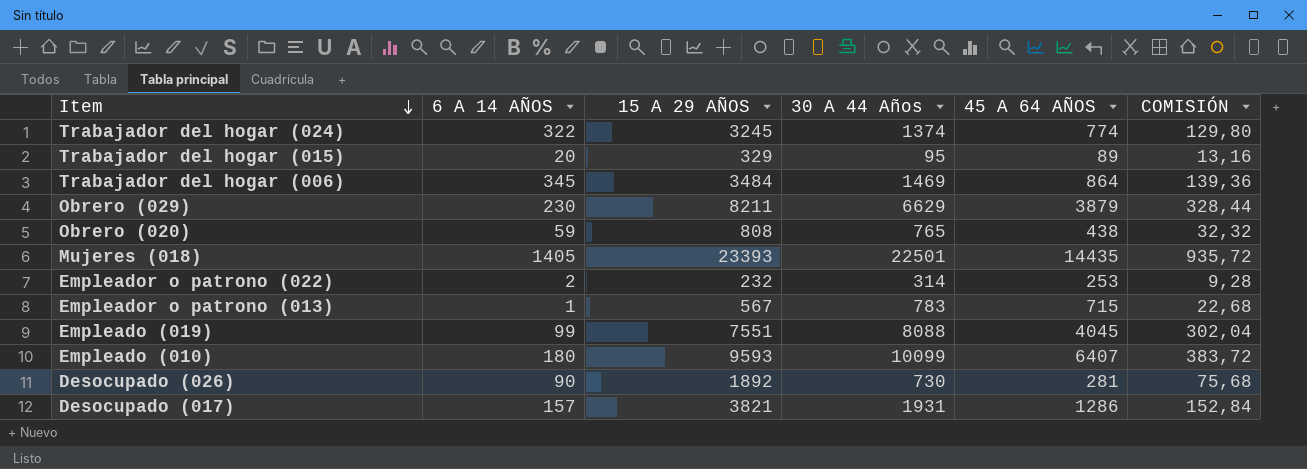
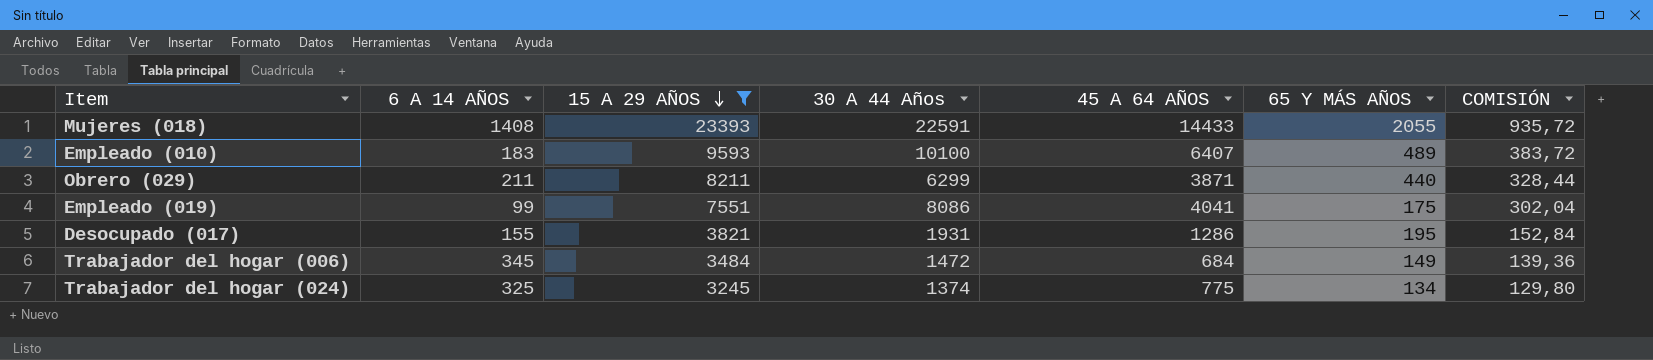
filter: none -> 15 A 29 AÑOS >= 3245
row order: Item descending -> 15 A 29 AÑOS descending
column 65 Y MÁS AÑOS | position: none -> 6
Mujeres (018) | 6 A 14 AÑOS: 1405 -> 1408
Mujeres (018) | 30 A 44 Años: 22501 -> 22591
Mujeres (018) | 45 A 64 AÑOS: 14435 -> 14433
Empleado (010) | 6 A 14 AÑOS: 180 -> 183
Empleado (010) | 30 A 44 Años: 10099 -> 10100
Obrero (029) | 6 A 14 AÑOS: 230 -> 211
Obrero (029) | 30 A 44 Años: 6629 -> 6299
Obrero (029) | 45 A 64 AÑOS: 3879 -> 3871
Empleado (019) | 30 A 44 Años: 8088 -> 8086
Empleado (019) | 45 A 64 AÑOS: 4045 -> 4041
Desocupado (017) | 6 A 14 AÑOS: 157 -> 155
Trabajador del hogar (006) | 30 A 44 Años: 1469 -> 1472
Trabajador del hogar (006) | 45 A 64 AÑOS: 864 -> 684
Trabajador del hogar (024) | 6 A 14 AÑOS: 322 -> 325
Trabajador del hogar (024) | 45 A 64 AÑOS: 774 -> 775

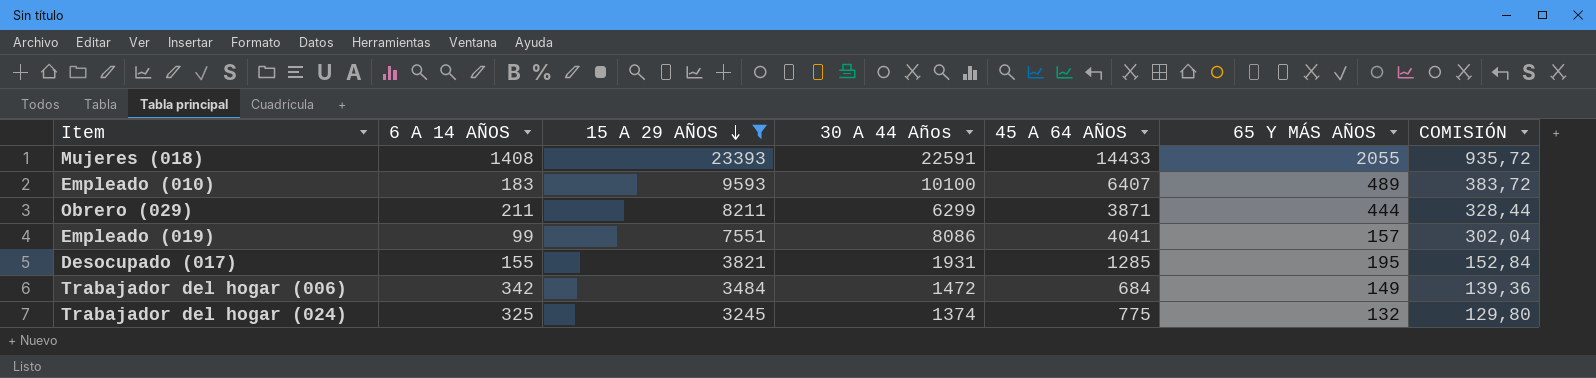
Obrero (029) | 65 Y MÁS AÑOS: 440 -> 444
Empleado (019) | 65 Y MÁS AÑOS: 175 -> 157
Desocupado (017) | 45 A 64 AÑOS: 1286 -> 1285
Trabajador del hogar (006) | 6 A 14 AÑOS: 345 -> 342
Trabajador del hogar (024) | 65 Y MÁS AÑOS: 134 -> 132

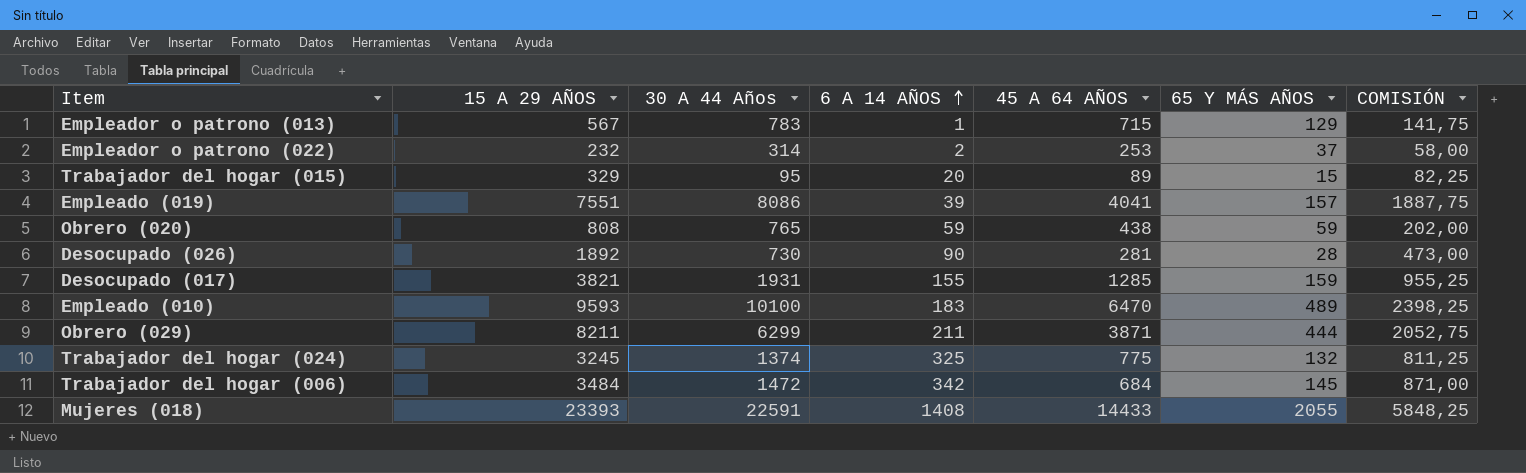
filter: 15 A 29 AÑOS >= 3245 -> none
row order: 15 A 29 AÑOS descending -> 6 A 14 AÑOS ascending
column 6 A 14 AÑOS | position: 2 -> 4
column COMISIÓN | formula: [15 A 29 AÑOS] * 0,04 -> [15 A 29 AÑOS] * 0,25
Empleado (019) | 6 A 14 AÑOS: 99 -> 39
Desocupado (017) | 65 Y MÁS AÑOS: 195 -> 159
Empleado (010) | 45 A 64 AÑOS: 6407 -> 6470
Trabajador del hogar (006) | 65 Y MÁS AÑOS: 149 -> 145

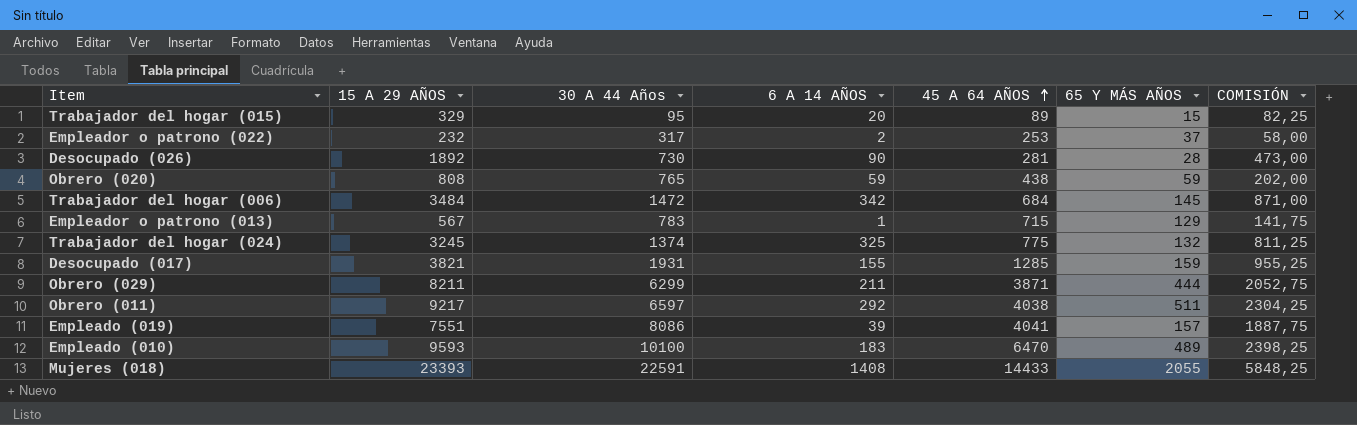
row order: 6 A 14 AÑOS ascending -> 45 A 64 AÑOS ascending
Empleador o patrono (022) | 30 A 44 Años: 314 -> 317
row Obrero (011): none -> 9217 | 6597 | 292 | 4038 | 511 | 2304,25

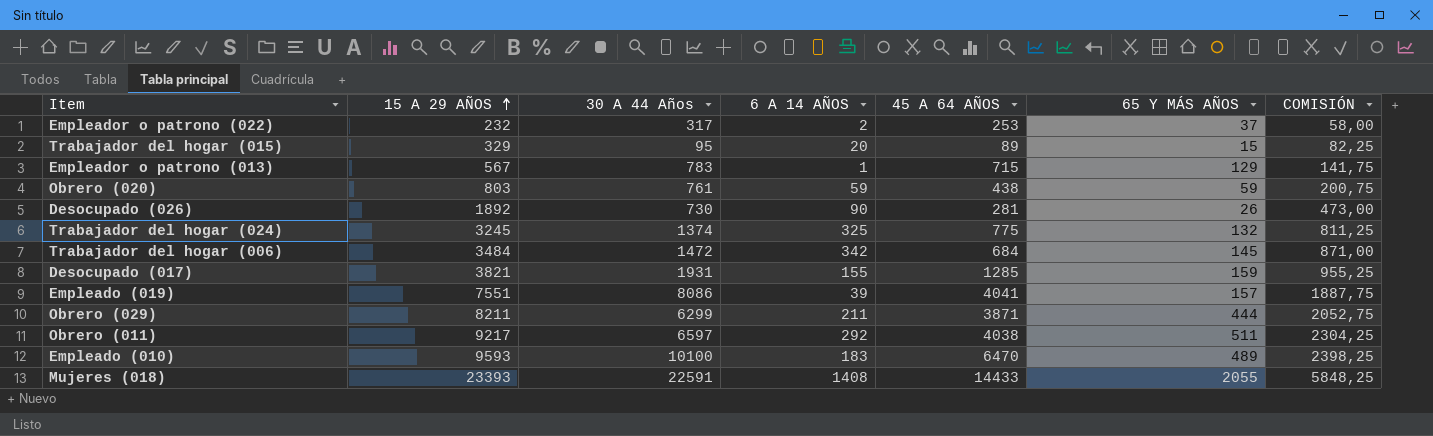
row order: 45 A 64 AÑOS ascending -> 15 A 29 AÑOS ascending
Obrero (020) | 15 A 29 AÑOS: 808 -> 803
Obrero (020) | 30 A 44 Años: 765 -> 761
Obrero (020) | COMISIÓN: 202,00 -> 200,75
Desocupado (026) | 65 Y MÁS AÑOS: 28 -> 26

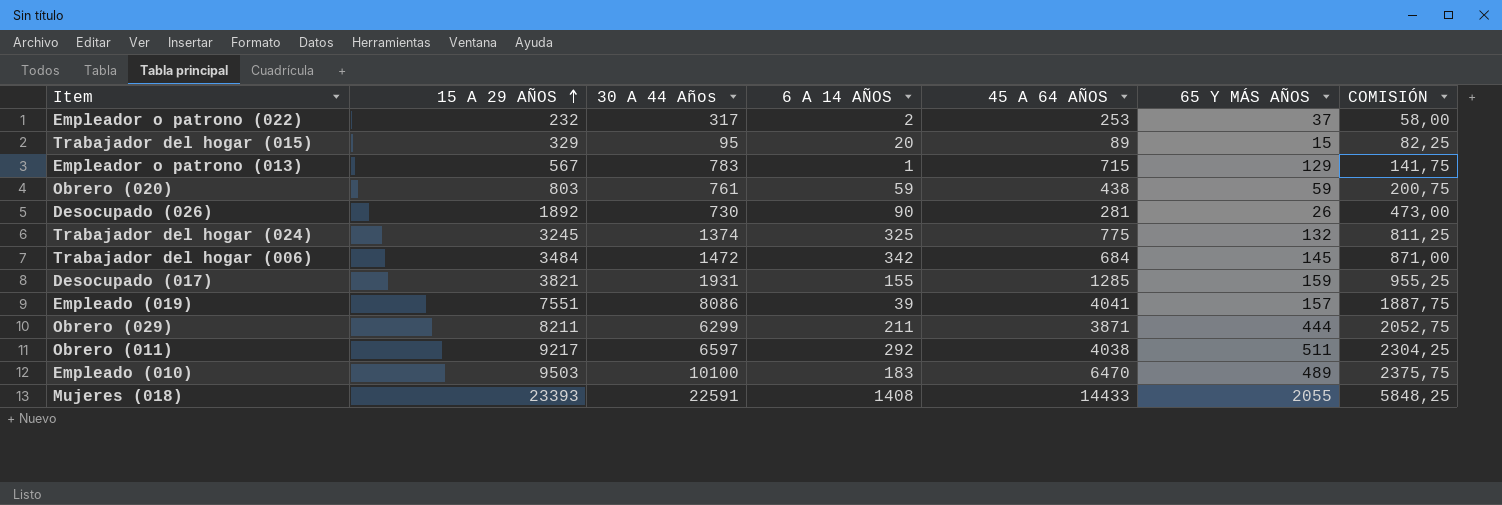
Empleado (010) | 15 A 29 AÑOS: 9593 -> 9503
Empleado (010) | COMISIÓN: 2398,25 -> 2375,75

